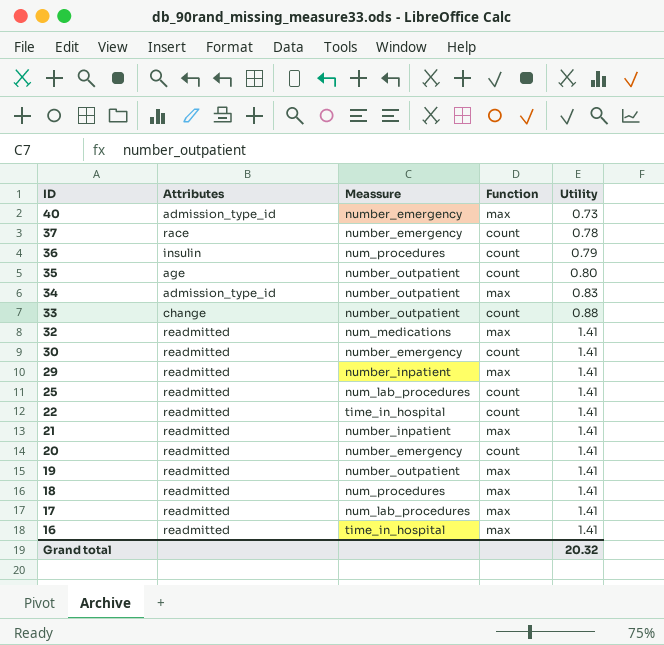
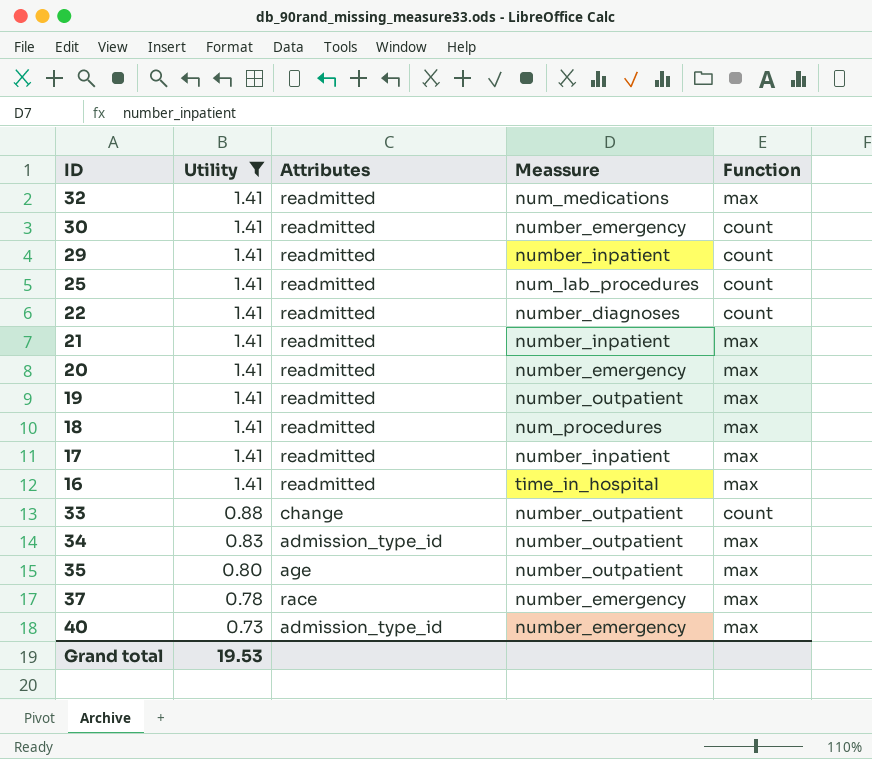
filter: none -> Utility != 0.79
row order: ID descending -> Utility descending
column Utility | position: 5 -> 2
29 | Function: max -> count
22 | Meassure: time_in_hospital -> number_diagnoses
20 | Function: count -> max
17 | Meassure: num_lab_procedures -> number_inpatient
35 | Function: count -> max
37 | Function: count -> max
Grand total | Utility: 20.32 -> 19.53

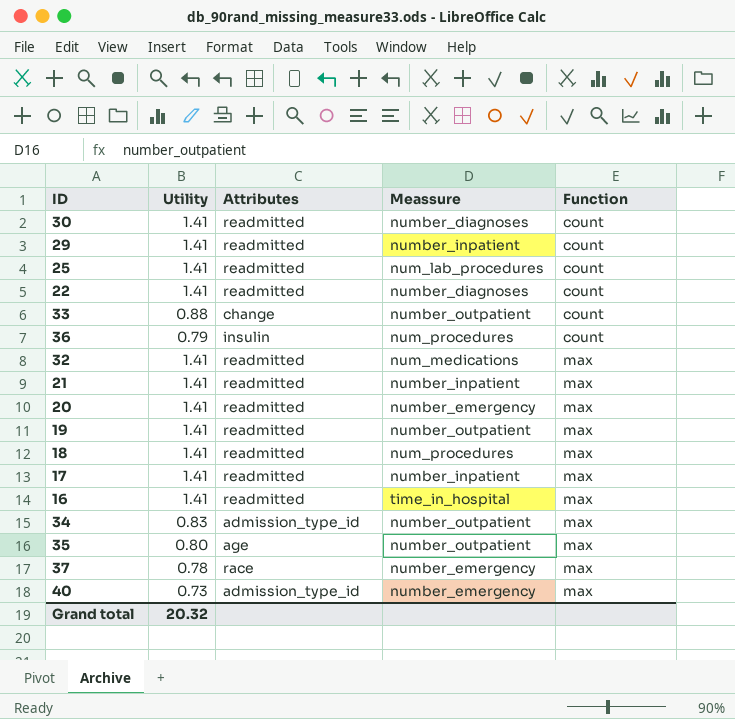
filter: Utility != 0.79 -> none
row order: Utility descending -> Function ascending
30 | Meassure: number_emergency -> number_diagnoses
Grand total | Utility: 19.53 -> 20.32

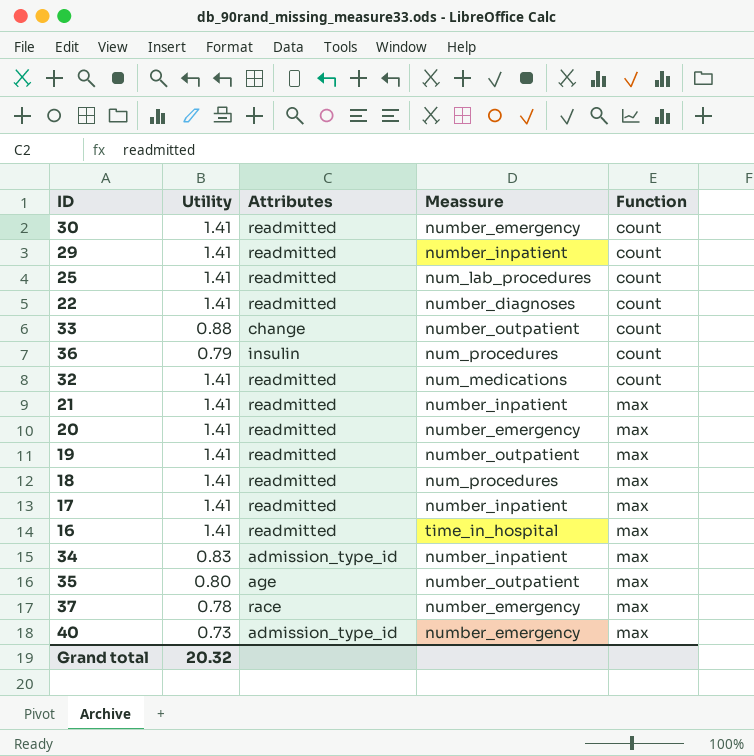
30 | Meassure: number_diagnoses -> number_emergency
32 | Function: max -> count
34 | Meassure: number_outpatient -> number_inpatient

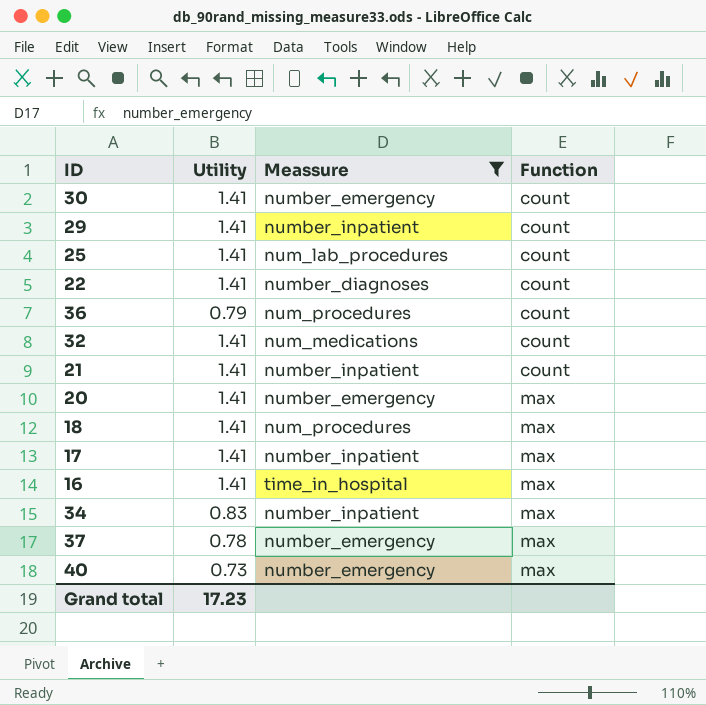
filter: none -> Meassure != number_outpatient
column Attributes | position: 3 -> none
21 | Function: max -> count
Grand total | Utility: 20.32 -> 17.23

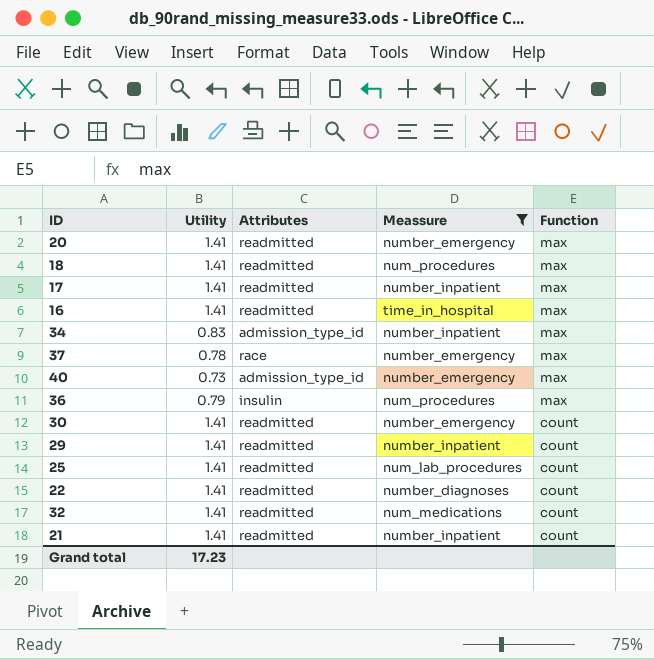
row order: Function ascending -> Function descending
column Attributes | position: none -> 3
36 | Function: count -> max

